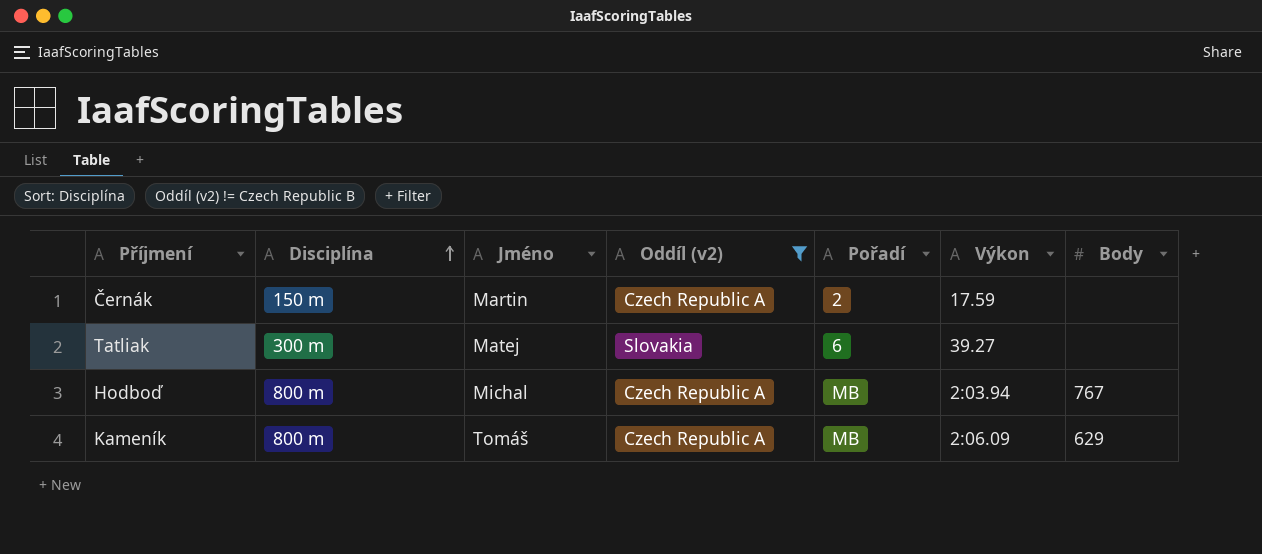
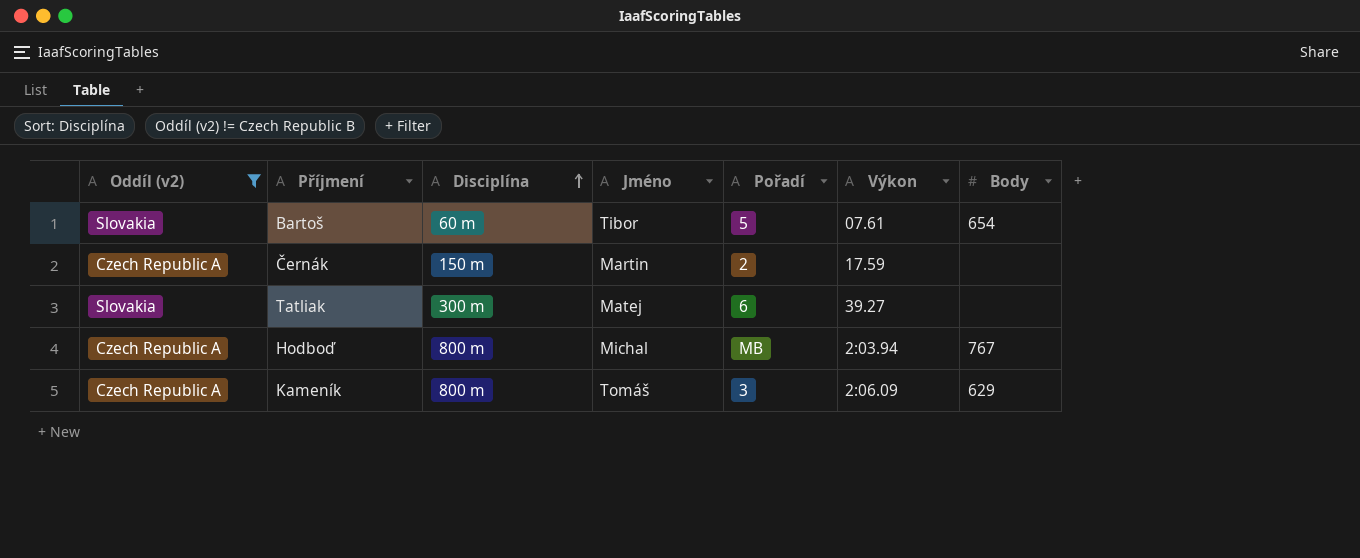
column Oddíl (v2) | position: 4 -> 1
row Bartoš: none -> Slovakia | 60 m | Tibor | 5 | 07.61 | 654
Kameník | Pořadí: MB -> 3

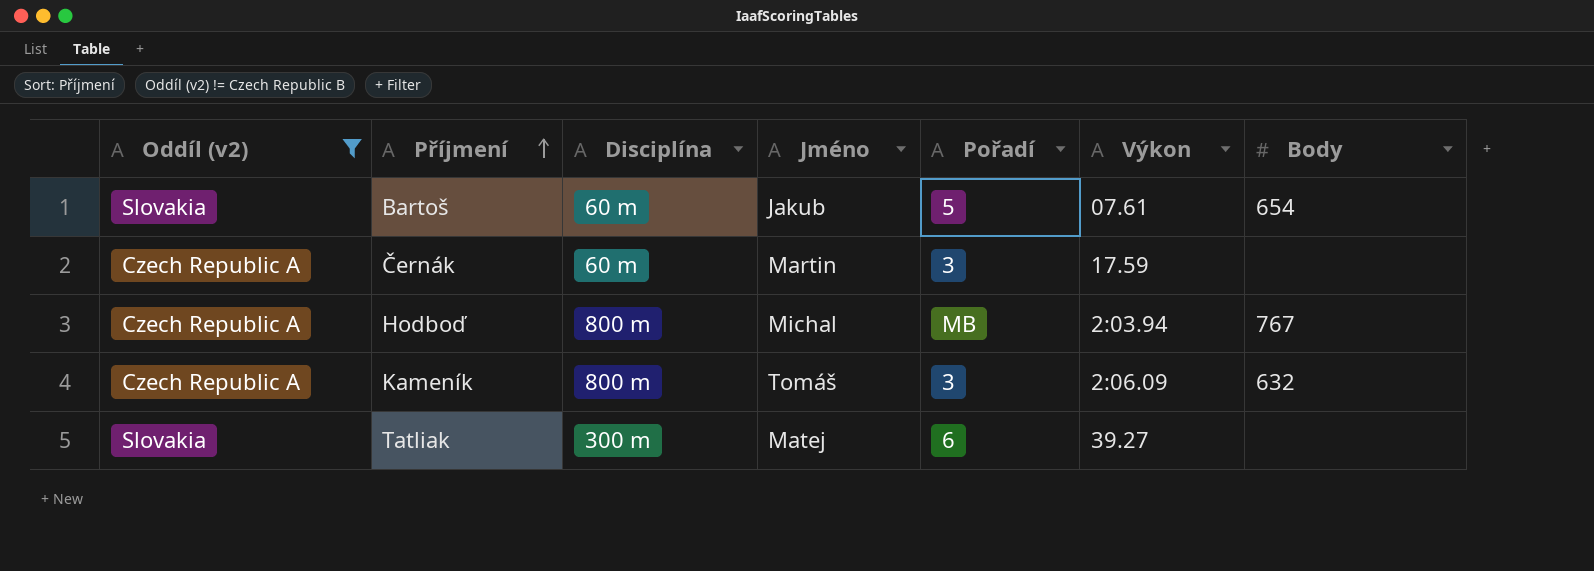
row order: Disciplína ascending -> Příjmení ascending
Bartoš | Jméno: Tibor -> Jakub
Černák | Disciplína: 150 m -> 60 m
Černák | Pořadí: 2 -> 3
Kameník | Body: 629 -> 632

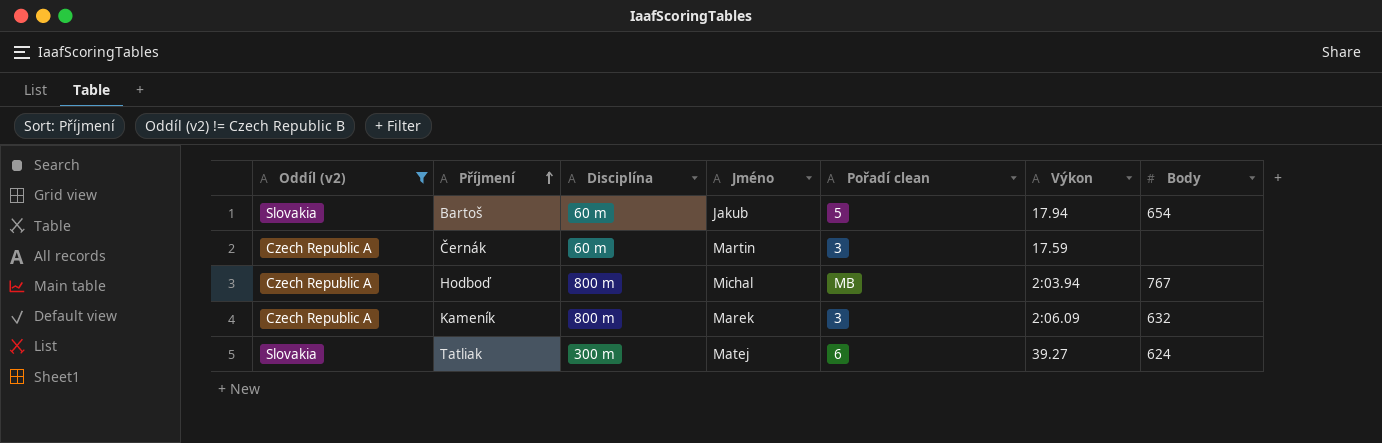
column name: Pořadí -> Pořadí clean
Bartoš | Výkon: 07.61 -> 17.94
Kameník | Jméno: Tomáš -> Marek
Tatliak | Body: none -> 624

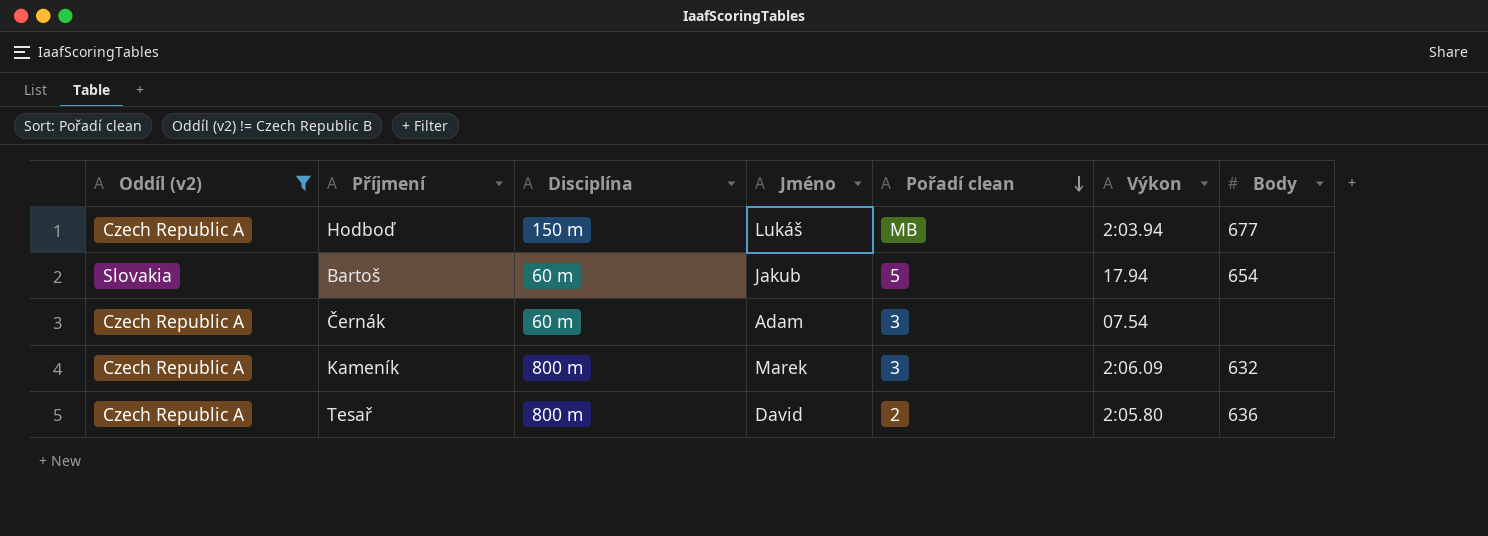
row order: Příjmení ascending -> Pořadí clean descending
row Tatliak: Slovakia | 300 m | Matej | 6 | 39.27 | 624 -> none
Hodboď | Disciplína: 800 m -> 150 m
Hodboď | Jméno: Michal -> Lukáš
Hodboď | Body: 767 -> 677
Černák | Jméno: Martin -> Adam
Černák | Výkon: 17.59 -> 07.54
row Tesař: none -> Czech Republic A | 800 m | David | 2 | 2:05.80 | 636

